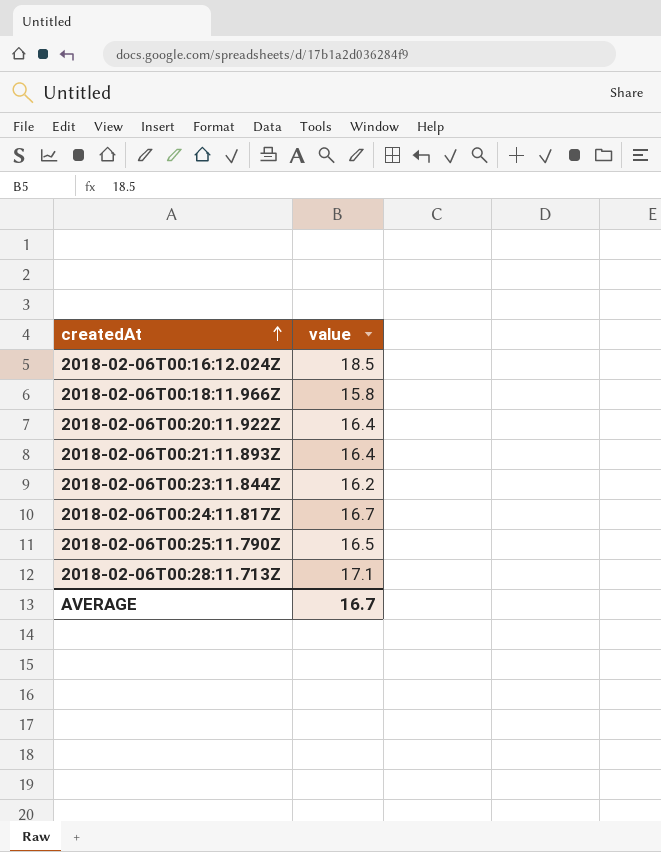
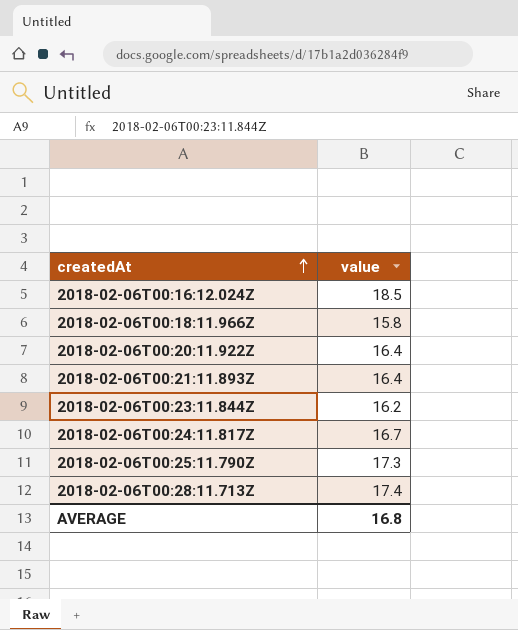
2018-02-06T00:25:11.790Z | value: 16.5 -> 17.3
2018-02-06T00:28:11.713Z | value: 17.1 -> 17.4
AVERAGE | value: 16.7 -> 16.8

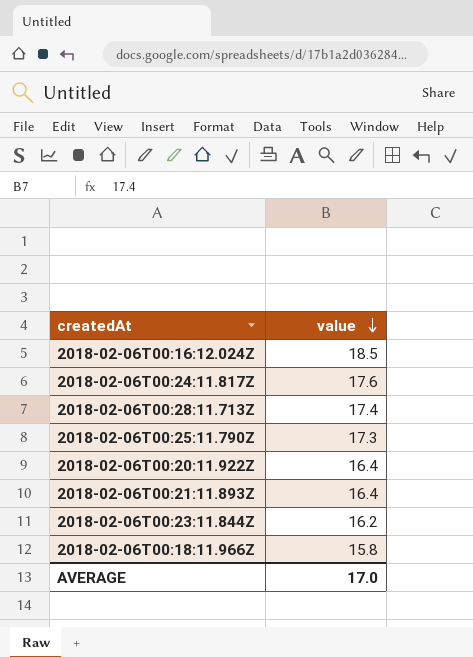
row order: createdAt ascending -> value descending
2018-02-06T00:24:11.817Z | value: 16.7 -> 17.6
AVERAGE | value: 16.8 -> 17.0

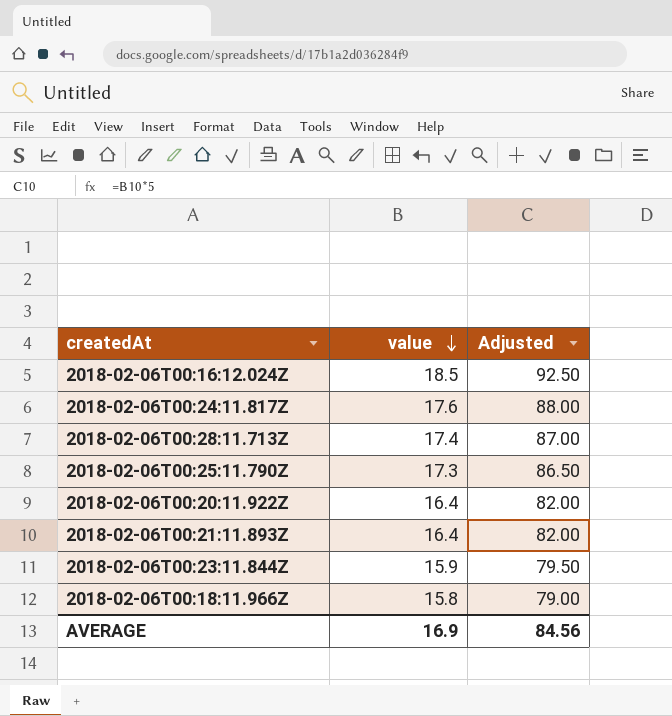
column Adjusted | formula: none -> [value] * 5
2018-02-06T00:23:11.844Z | value: 16.2 -> 15.9
AVERAGE | value: 17.0 -> 16.9

